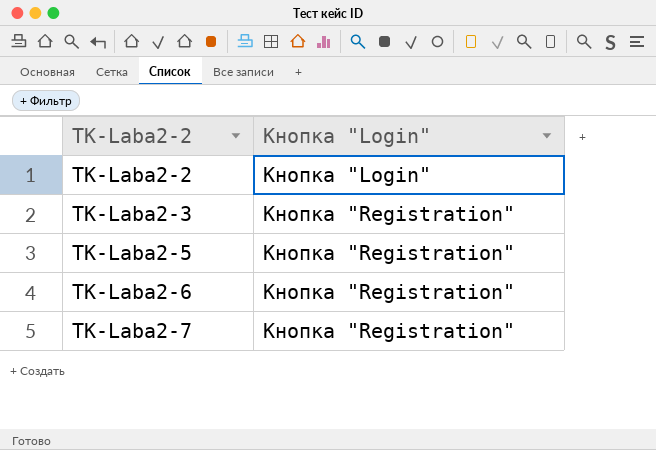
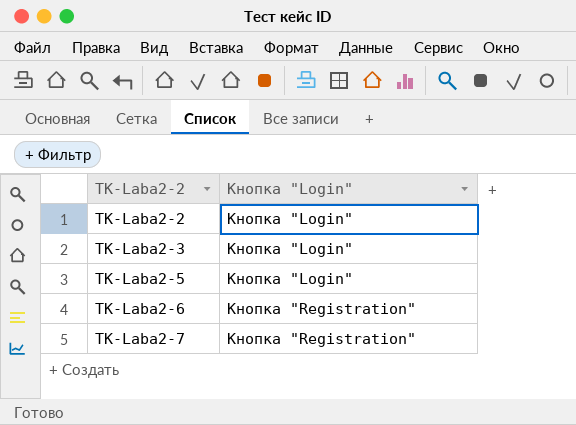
TК-Laba2-3 | Кнопка "Login": Кнопка "Registration" -> Кнопка "Login"
TК-Laba2-5 | Кнопка "Login": Кнопка "Registration" -> Кнопка "Login"

